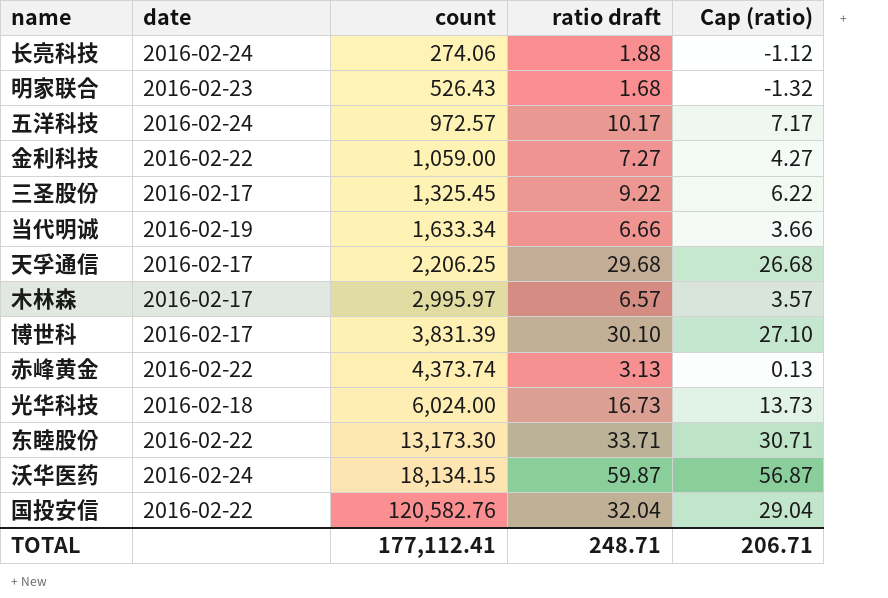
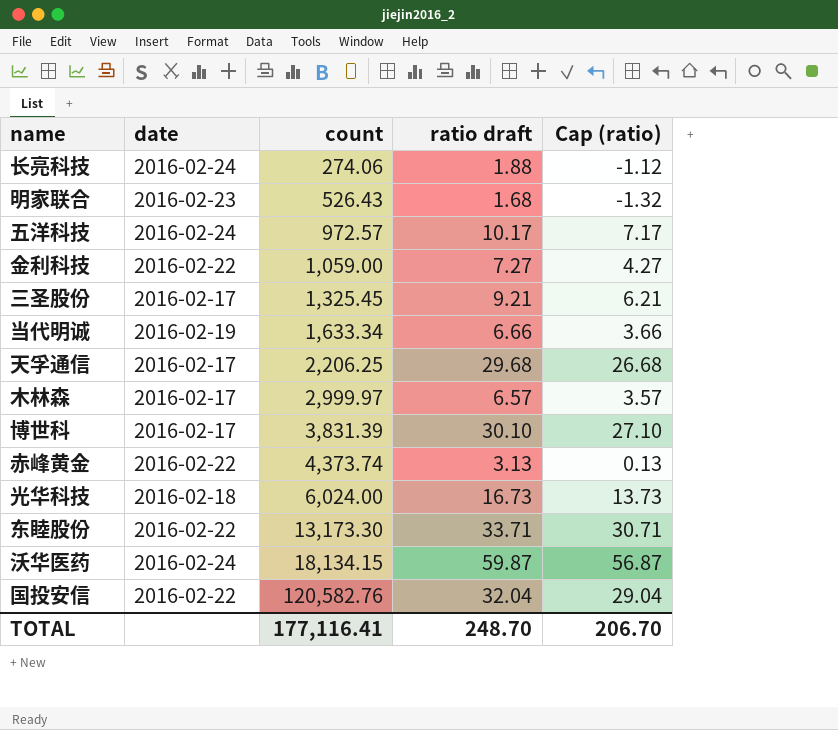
三圣股份 | ratio draft: 9.22 -> 9.21
三圣股份 | Cap (ratio): 6.22 -> 6.21
木林森 | count: 2,995.97 -> 2,999.97
TOTAL | count: 177,112.41 -> 177,116.41
TOTAL | ratio draft: 248.71 -> 248.70
TOTAL | Cap (ratio): 206.71 -> 206.70

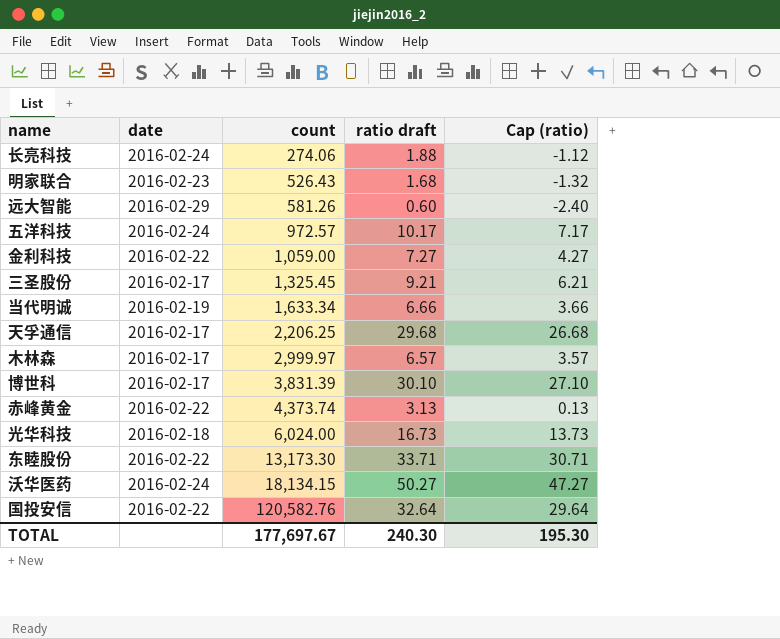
row 远大智能: none -> 2016-02-29 | 581.26 | 0.60 | -2.40
沃华医药 | ratio draft: 59.87 -> 50.27
沃华医药 | Cap (ratio): 56.87 -> 47.27
国投安信 | ratio draft: 32.04 -> 32.64
国投安信 | Cap (ratio): 29.04 -> 29.64
TOTAL | count: 177,116.41 -> 177,697.67
TOTAL | ratio draft: 248.70 -> 240.30
TOTAL | Cap (ratio): 206.70 -> 195.30

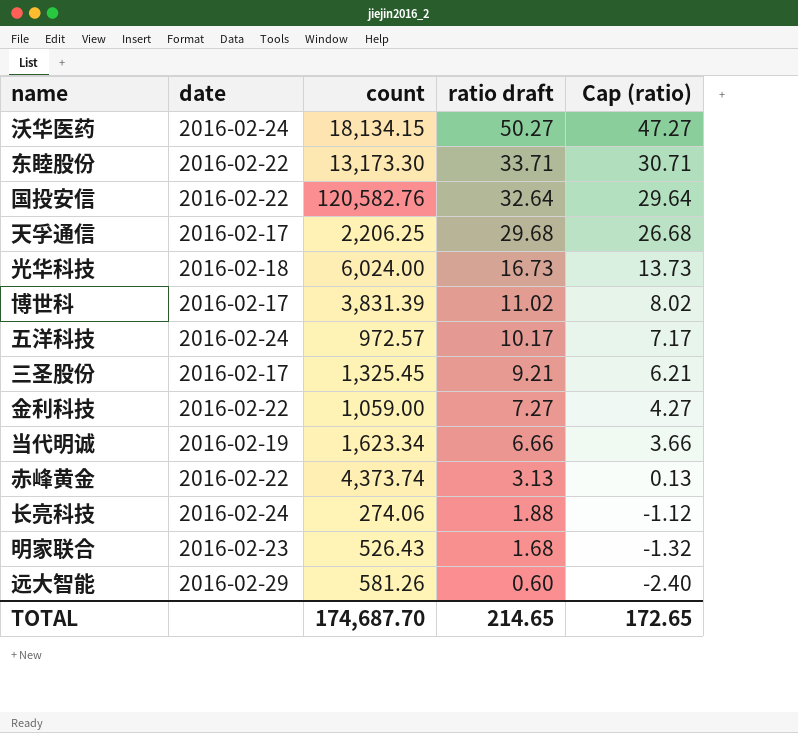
row order: count ascending -> ratio draft descending
row 木林森: 2016-02-17 | 2,999.97 | 6.57 | 3.57 -> none
博世科 | ratio draft: 30.10 -> 11.02
博世科 | Cap (ratio): 27.10 -> 8.02
当代明诚 | count: 1,633.34 -> 1,623.34
TOTAL | count: 177,697.67 -> 174,687.70
TOTAL | ratio draft: 240.30 -> 214.65
TOTAL | Cap (ratio): 195.30 -> 172.65

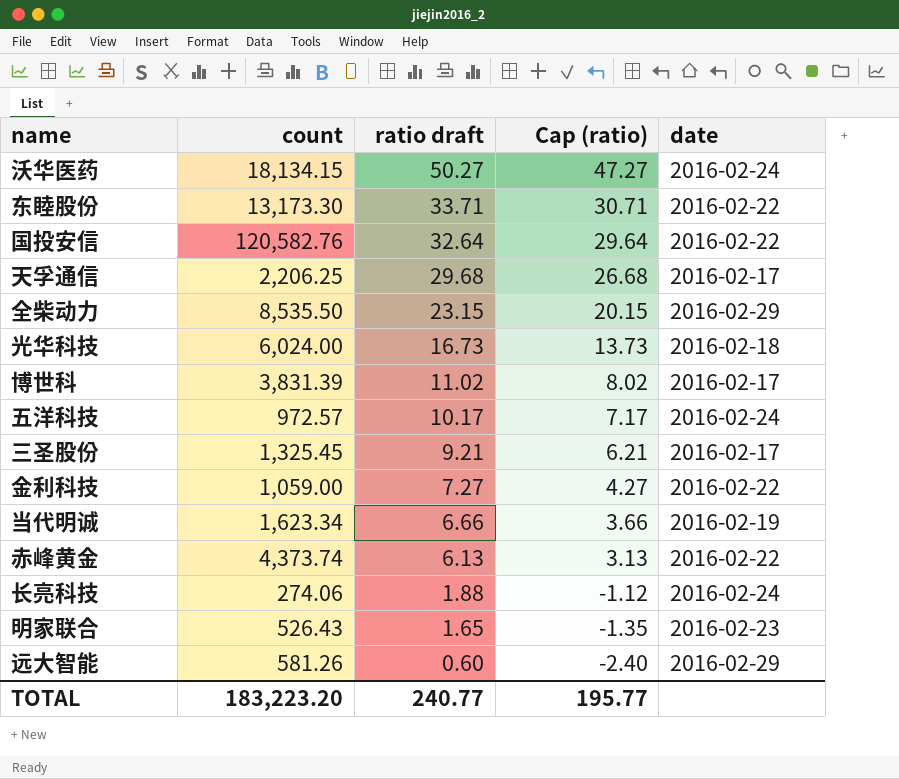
column date | position: 2 -> 5
row 全柴动力: none -> 8,535.50 | 23.15 | 20.15 | 2016-02-29
赤峰黄金 | ratio draft: 3.13 -> 6.13
赤峰黄金 | Cap (ratio): 0.13 -> 3.13
明家联合 | ratio draft: 1.68 -> 1.65
明家联合 | Cap (ratio): -1.32 -> -1.35
TOTAL | count: 174,687.70 -> 183,223.20
TOTAL | ratio draft: 214.65 -> 240.77
TOTAL | Cap (ratio): 172.65 -> 195.77

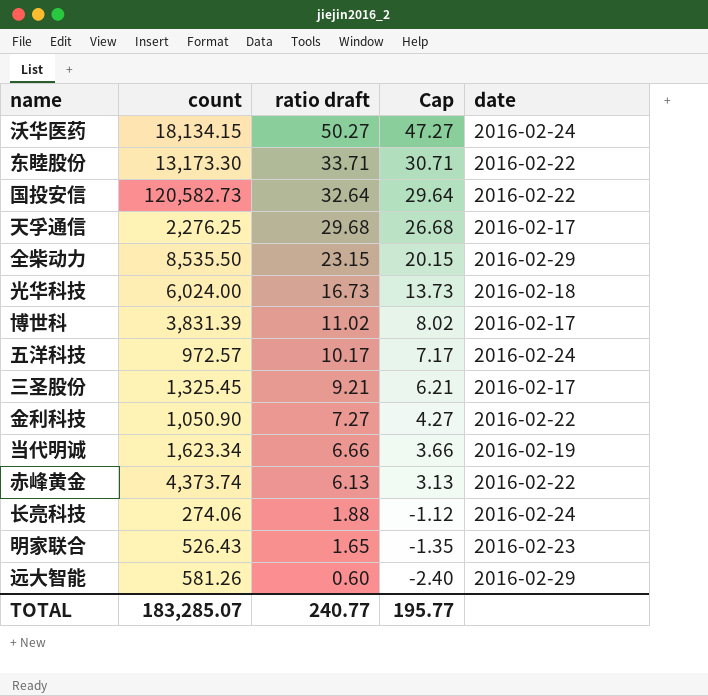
column name: Cap (ratio) -> Cap
国投安信 | count: 120,582.76 -> 120,582.73
天孚通信 | count: 2,206.25 -> 2,276.25
金利科技 | count: 1,059.00 -> 1,050.90
TOTAL | count: 183,223.20 -> 183,285.07

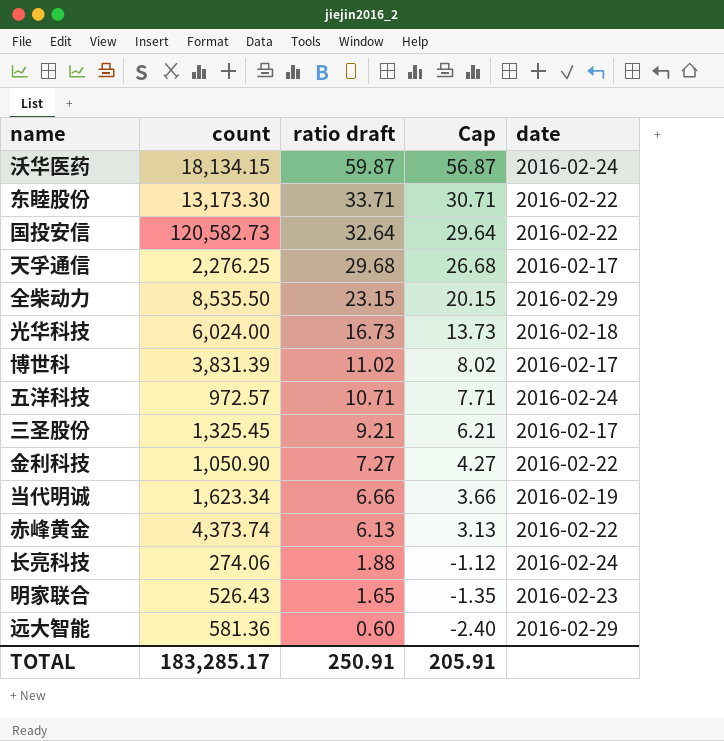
沃华医药 | ratio draft: 50.27 -> 59.87
沃华医药 | Cap: 47.27 -> 56.87
五洋科技 | ratio draft: 10.17 -> 10.71
五洋科技 | Cap: 7.17 -> 7.71
远大智能 | count: 581.26 -> 581.36
TOTAL | count: 183,285.07 -> 183,285.17
TOTAL | ratio draft: 240.77 -> 250.91
TOTAL | Cap: 195.77 -> 205.91

